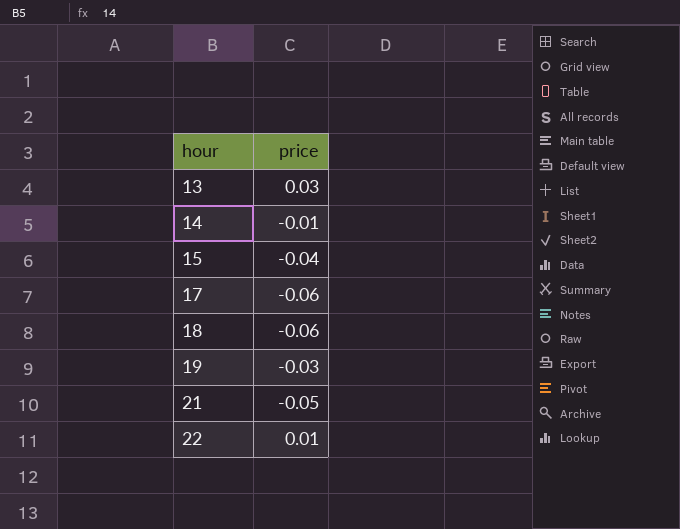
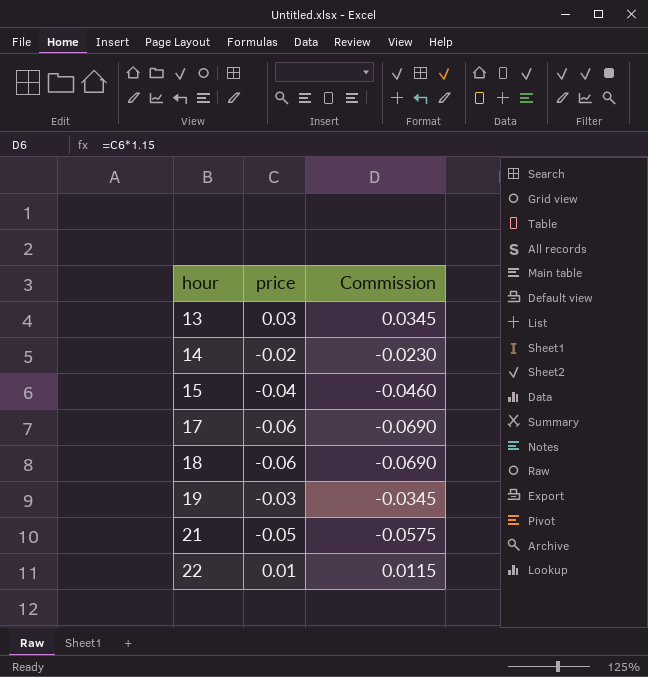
column Commission | formula: none -> [price] * 1.15
14 | price: -0.01 -> -0.02

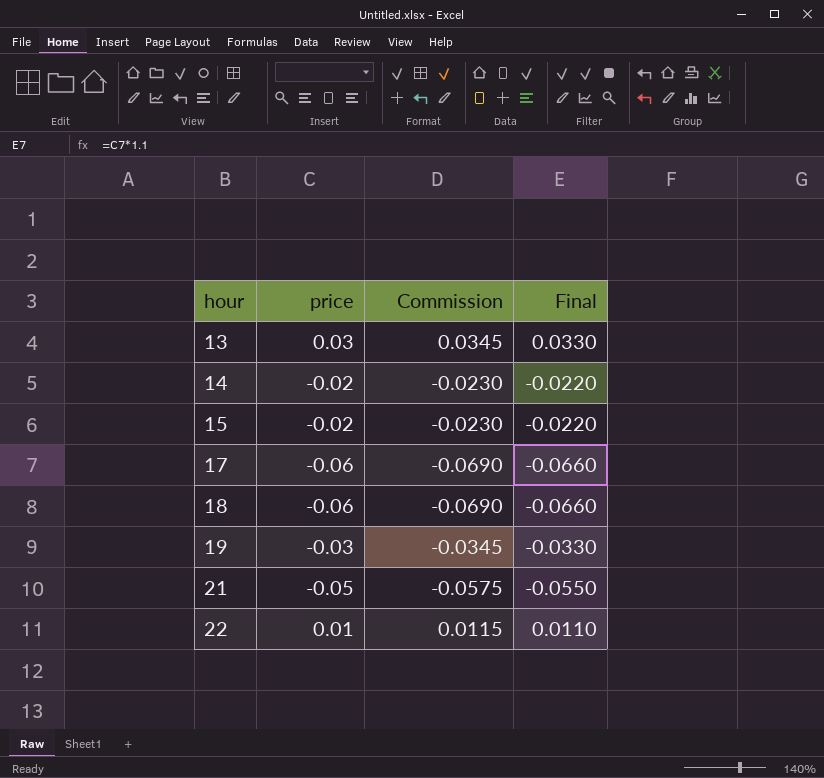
column Final | formula: none -> [price] * 1.1
15 | price: -0.04 -> -0.02
15 | Commission: -0.0460 -> -0.0230

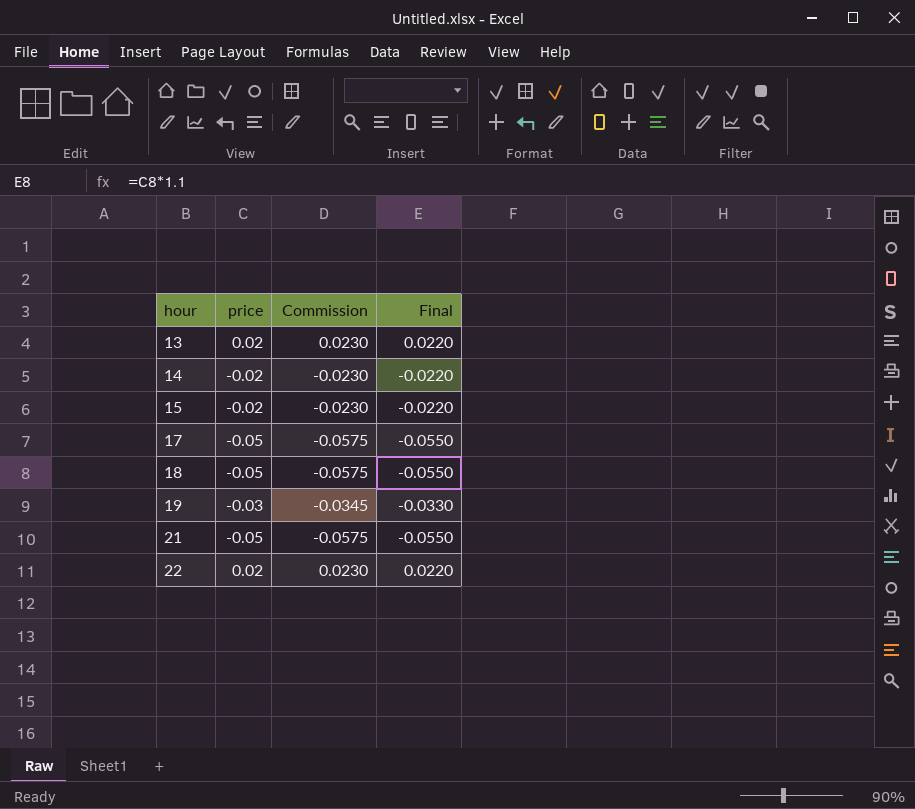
13 | price: 0.03 -> 0.02
13 | Commission: 0.0345 -> 0.0230
13 | Final: 0.0330 -> 0.0220
17 | price: -0.06 -> -0.05
17 | Commission: -0.0690 -> -0.0575
17 | Final: -0.0660 -> -0.0550
18 | price: -0.06 -> -0.05
18 | Commission: -0.0690 -> -0.0575
18 | Final: -0.0660 -> -0.0550
22 | price: 0.01 -> 0.02
22 | Commission: 0.0115 -> 0.0230
22 | Final: 0.0110 -> 0.0220

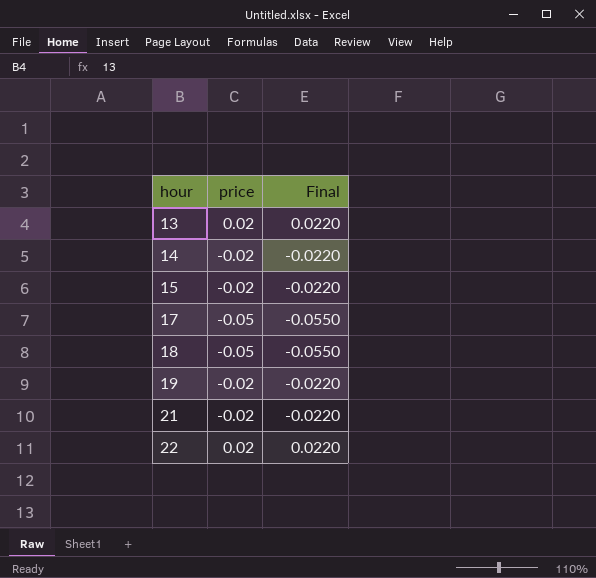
column Commission | formula: [price] * 1.15 -> none
19 | price: -0.03 -> -0.02
19 | Final: -0.0330 -> -0.0220
21 | price: -0.05 -> -0.02
21 | Final: -0.0550 -> -0.0220

